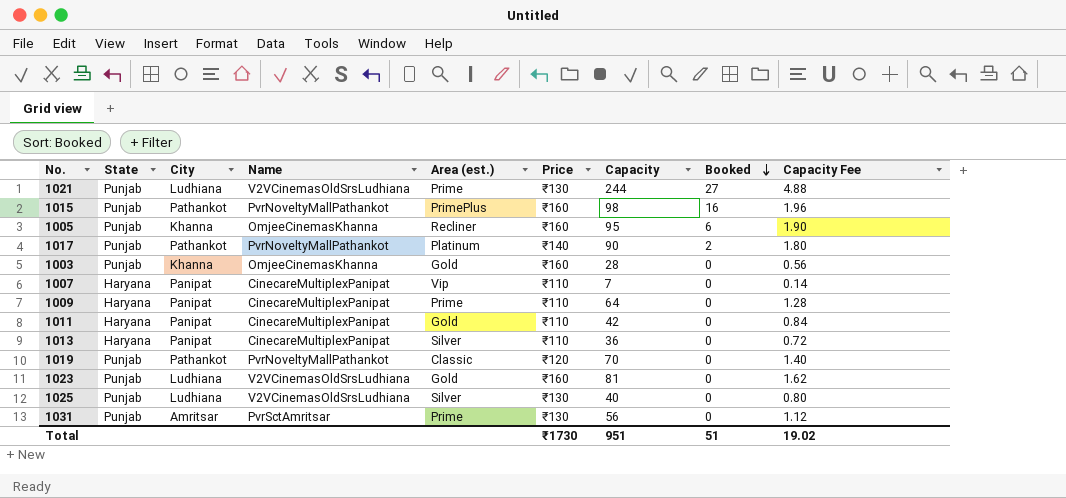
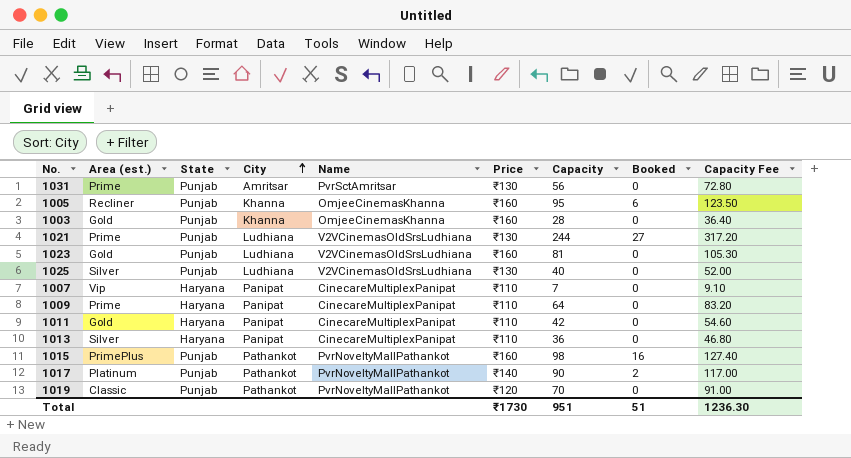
row order: Booked descending -> City ascending
column Area (est.) | position: 5 -> 2
column Capacity Fee | formula: [Capacity] * 0.02 -> [Capacity] * 1.3
Total | Capacity Fee: 19.02 -> 1236.30

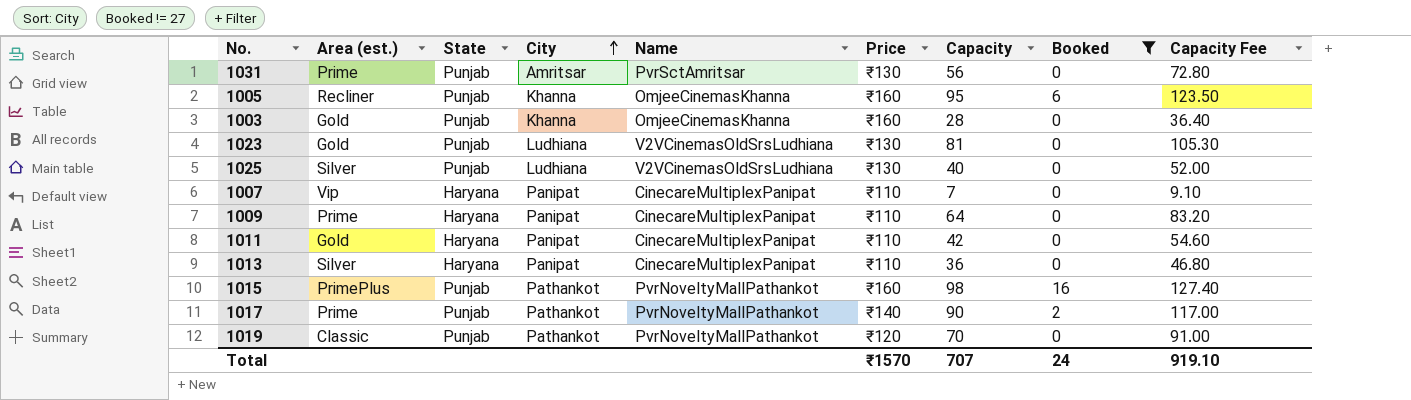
filter: none -> Booked != 27
1023 | Price: ₹160 -> ₹130
1017 | Area (est.): Platinum -> Prime
Total | Price: ₹1730 -> ₹1570
Total | Capacity: 951 -> 707
Total | Booked: 51 -> 24
Total | Capacity Fee: 1236.30 -> 919.10

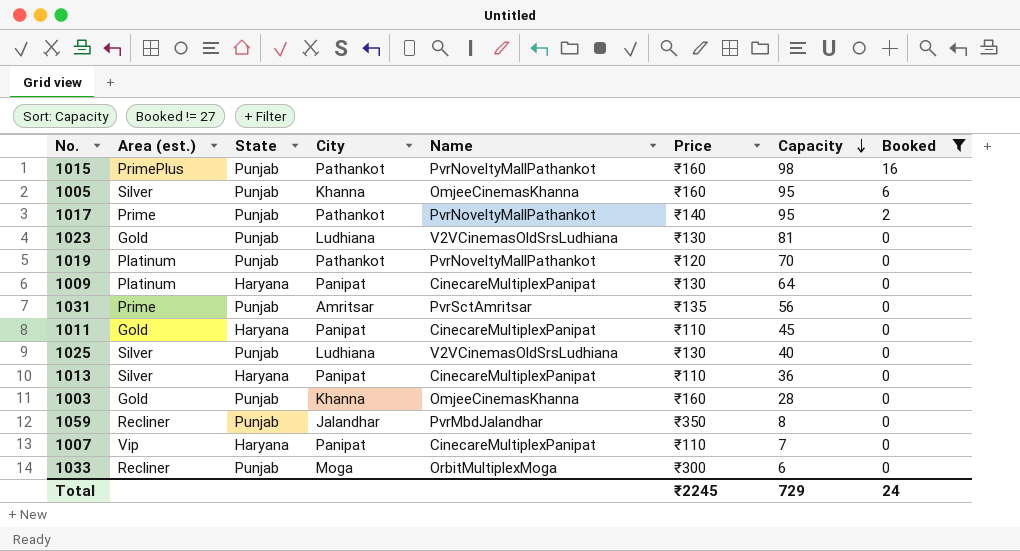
row order: City ascending -> Capacity descending
column Capacity Fee | formula: [Capacity] * 1.3 -> none
1005 | Area (est.): Recliner -> Silver
1017 | Capacity: 90 -> 95
1019 | Area (est.): Classic -> Platinum
1009 | Area (est.): Prime -> Platinum
1009 | Price: ₹110 -> ₹130
1031 | Price: ₹130 -> ₹135
1011 | Capacity: 42 -> 45
row 1059: none -> Recliner | Punjab | Jalandhar | PvrMbdJalandhar | ₹350 | 8 | 0
row 1033: none -> Recliner | Punjab | Moga | OrbitMultiplexMoga | ₹300 | 6 | 0
Total | Price: ₹1570 -> ₹2245
Total | Capacity: 707 -> 729

